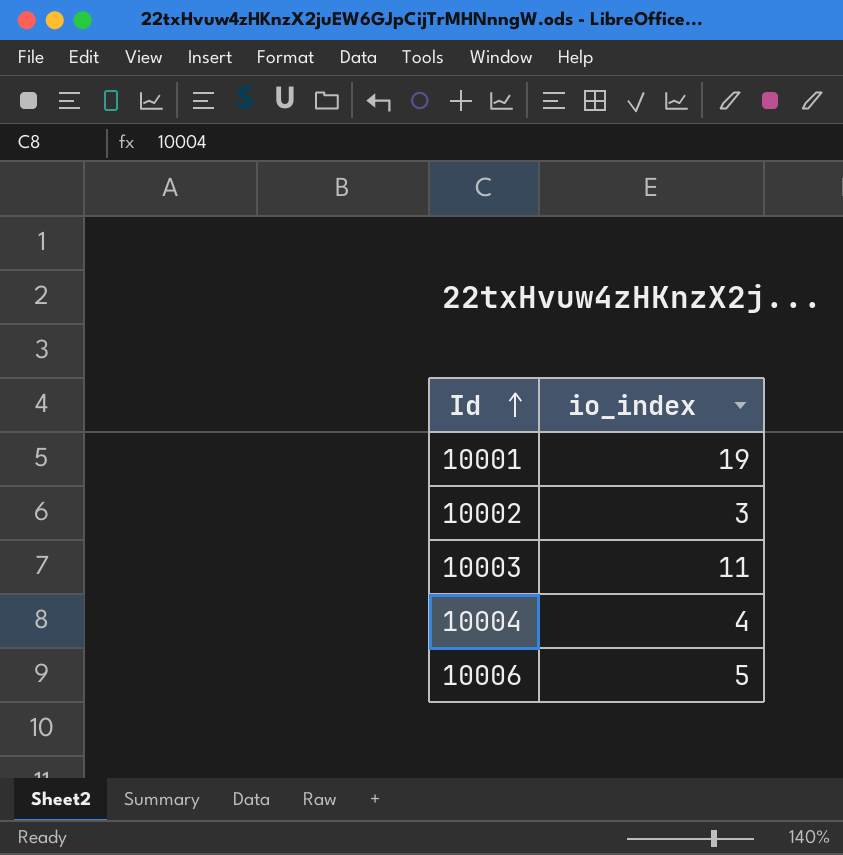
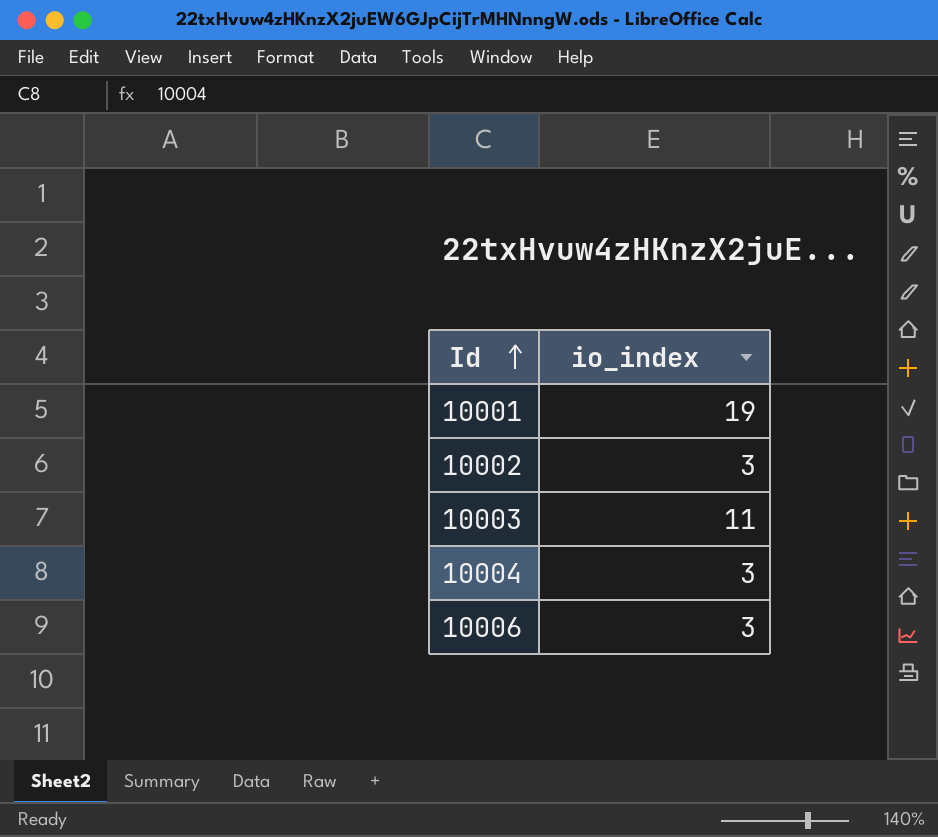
10004 | io_index: 4 -> 3
10006 | io_index: 5 -> 3

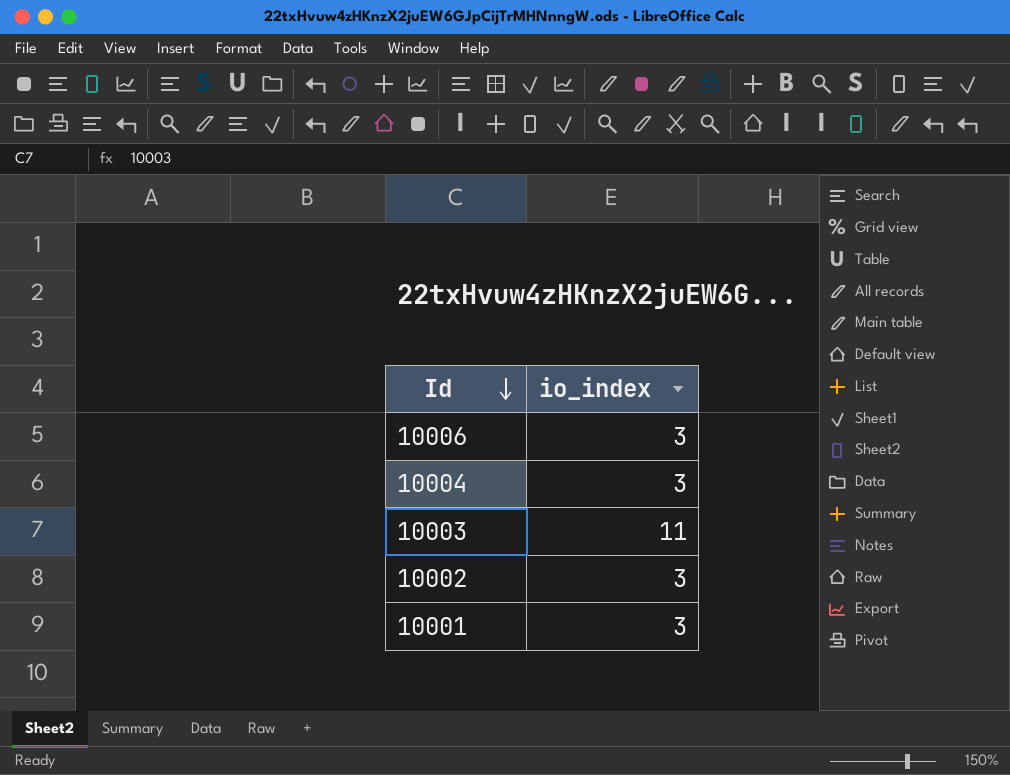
row order: Id ascending -> Id descending
10001 | io_index: 19 -> 3

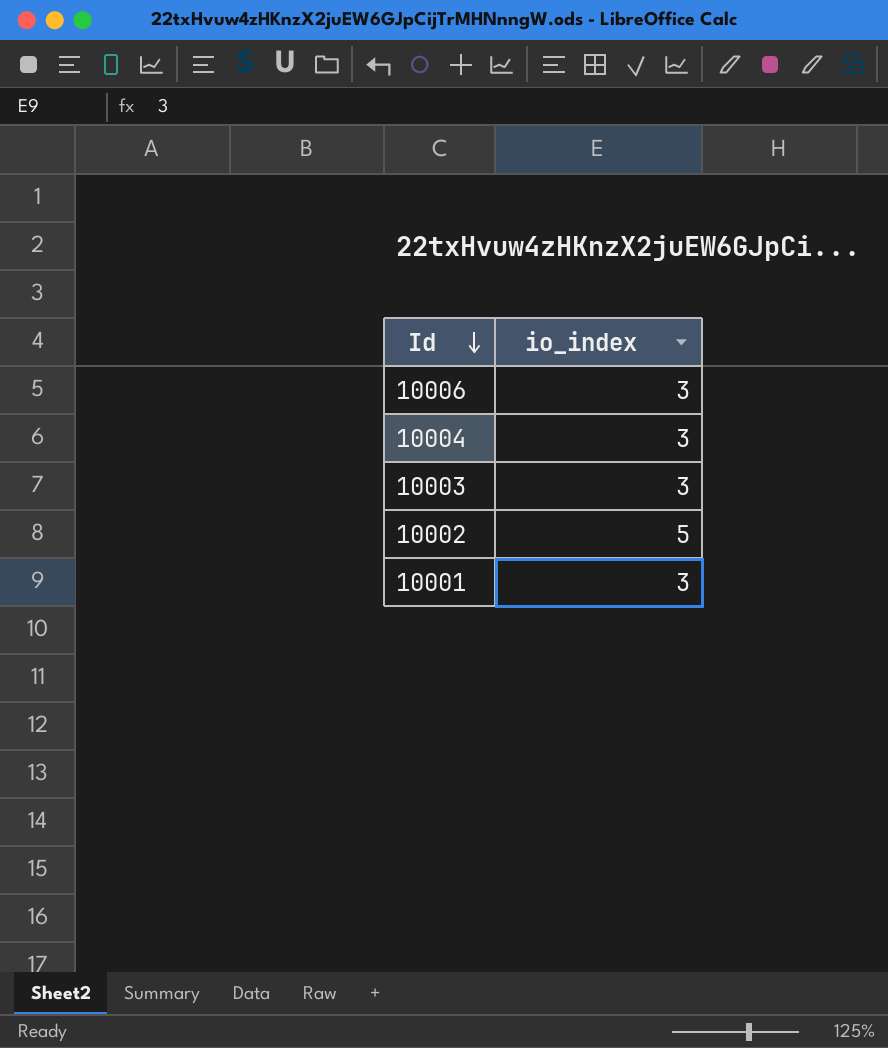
10003 | io_index: 11 -> 3
10002 | io_index: 3 -> 5

